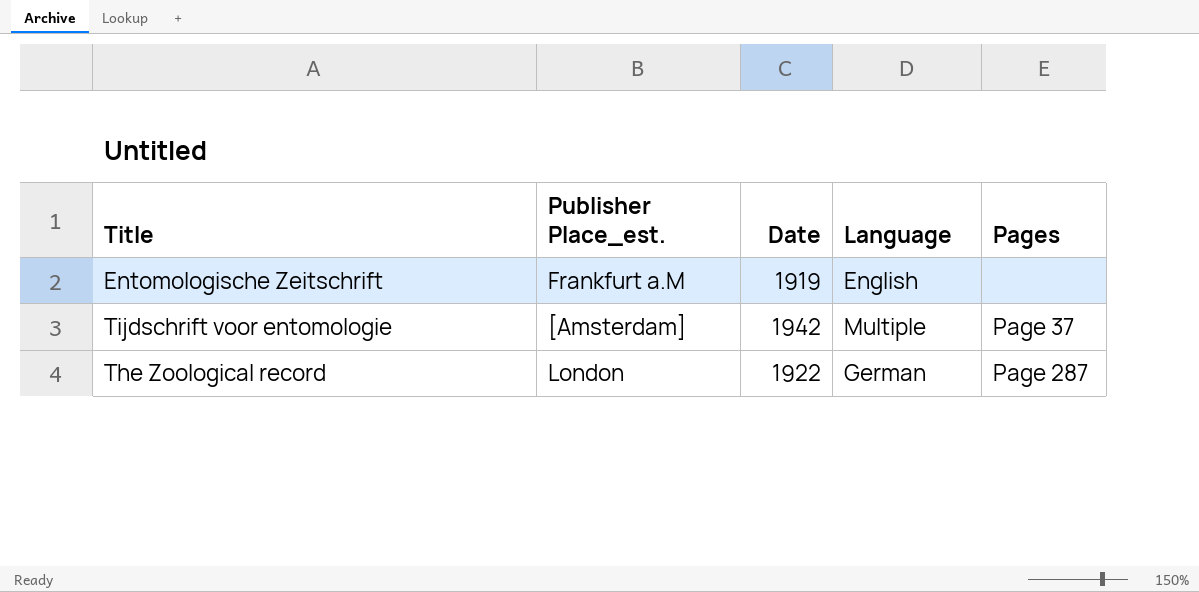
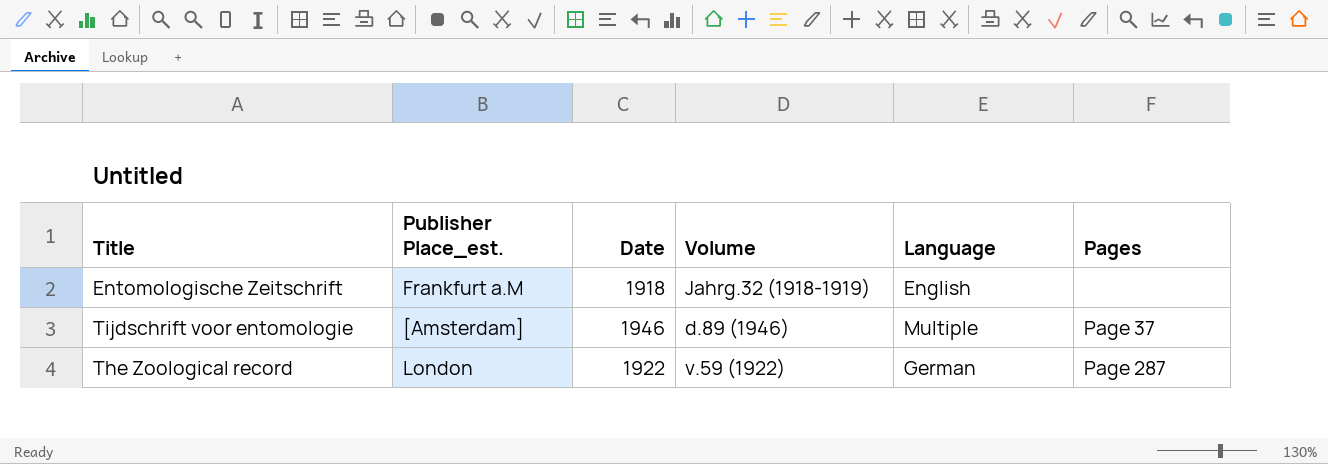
column Volume | position: none -> 4
Entomologische Zeitschrift | Date: 1919 -> 1918
Tijdschrift voor entomologie | Date: 1942 -> 1946

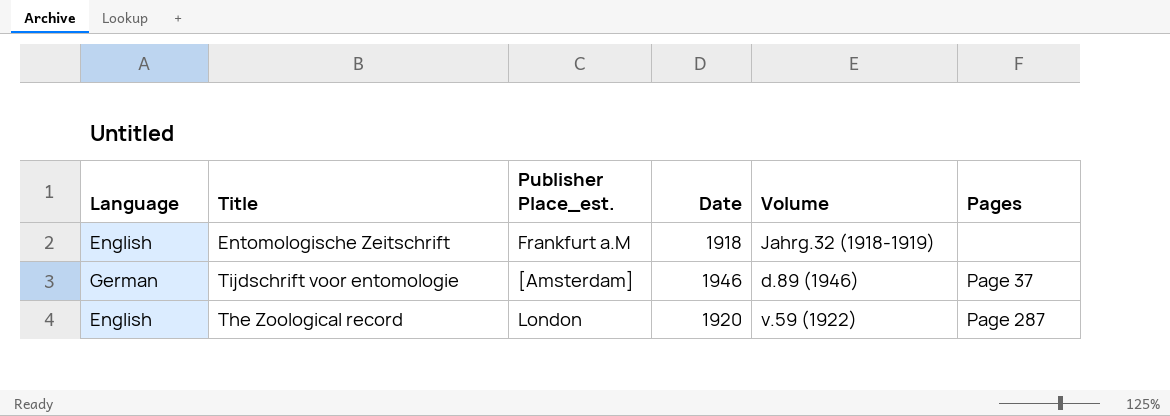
column Language | position: 5 -> 1
Tijdschrift voor entomologie | Language: Multiple -> German
The Zoological record | Language: German -> English
The Zoological record | Date: 1922 -> 1920

